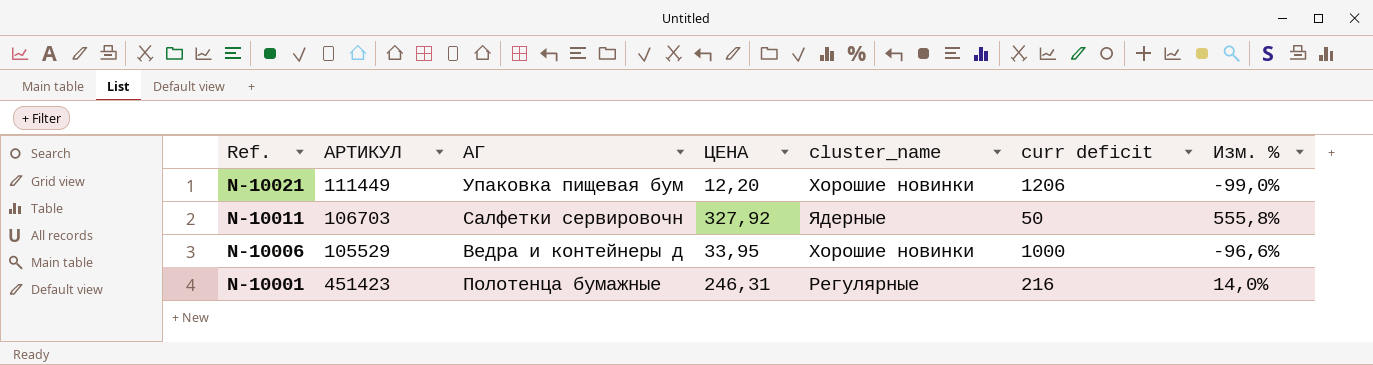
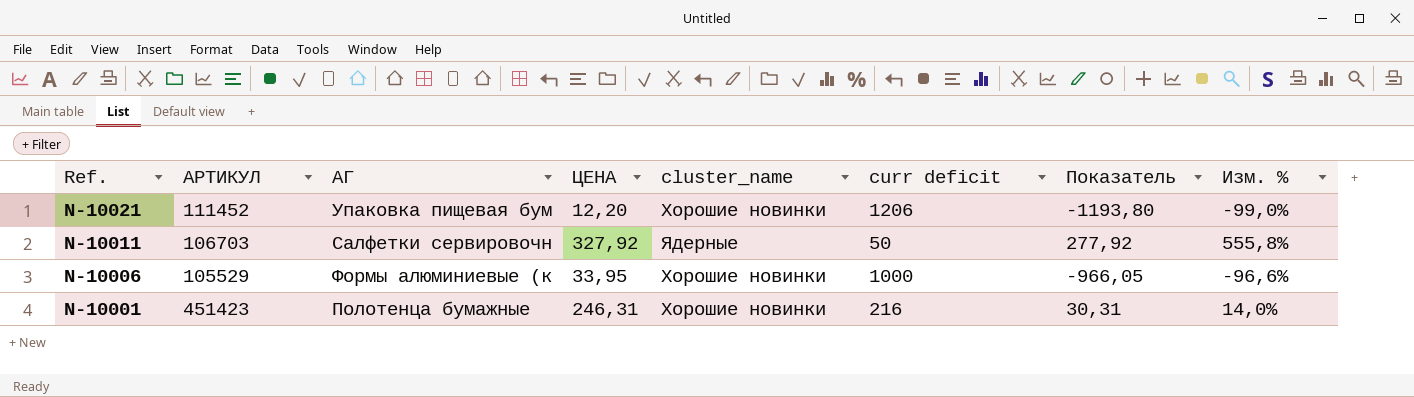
column Показатель | formula: none -> [ЦЕНА] - [curr deficit]
N-10021 | АРТИКУЛ: 111449 -> 111452
N-10006 | АГ: Ведра и контейнеры д -> Формы алюминиевые (к
N-10001 | cluster_name: Регулярные -> Хорошие новинки

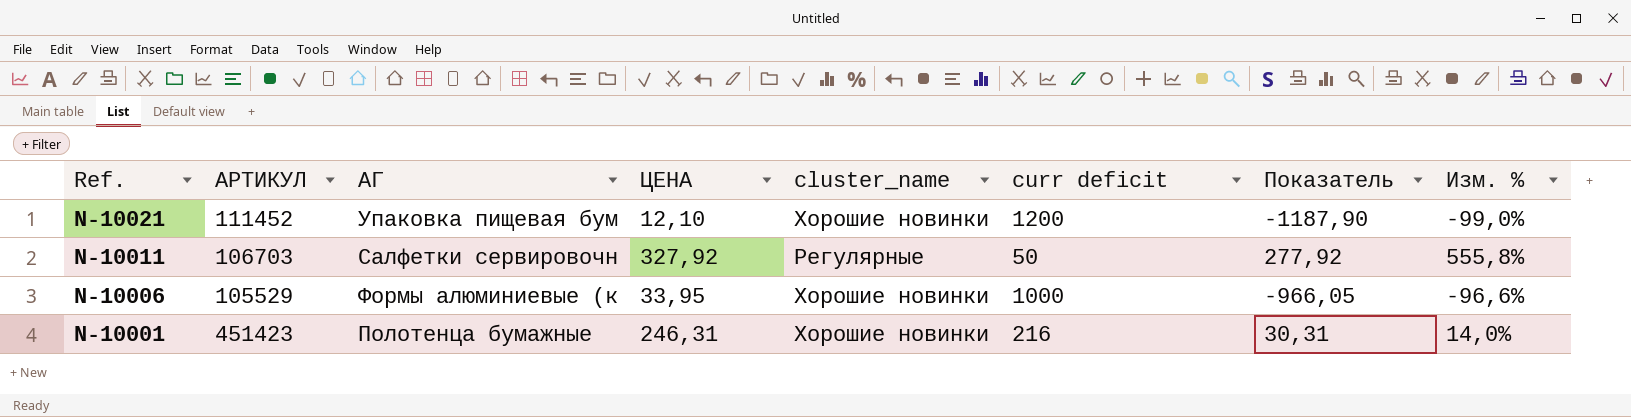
N-10021 | ЦЕНА: 12,20 -> 12,10
N-10021 | curr deficit: 1206 -> 1200
N-10021 | Показатель: -1193,80 -> -1187,90
N-10011 | cluster_name: Ядерные -> Регулярные

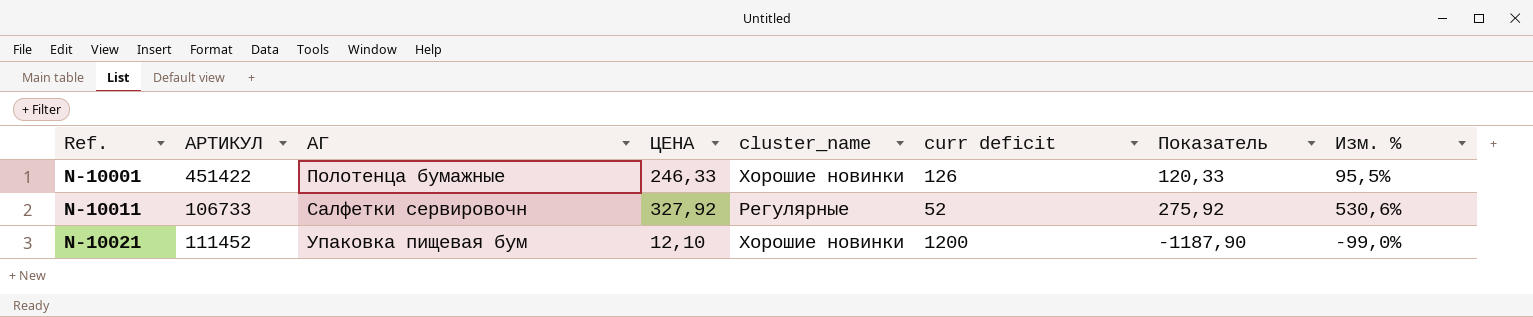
row order: Ref. descending -> Ref. ascending
row N-10006: 105529 | Формы алюминиевые (к | 33,95 | Хорошие новинки | 1000 | -966,05 | -96,6% -> none
N-10001 | АРТИКУЛ: 451423 -> 451422
N-10001 | ЦЕНА: 246,31 -> 246,33
N-10001 | curr deficit: 216 -> 126
N-10001 | Показатель: 30,31 -> 120,33
N-10001 | Изм. %: 14,0% -> 95,5%
N-10011 | АРТИКУЛ: 106703 -> 106733
N-10011 | curr deficit: 50 -> 52
N-10011 | Показатель: 277,92 -> 275,92
N-10011 | Изм. %: 555,8% -> 530,6%

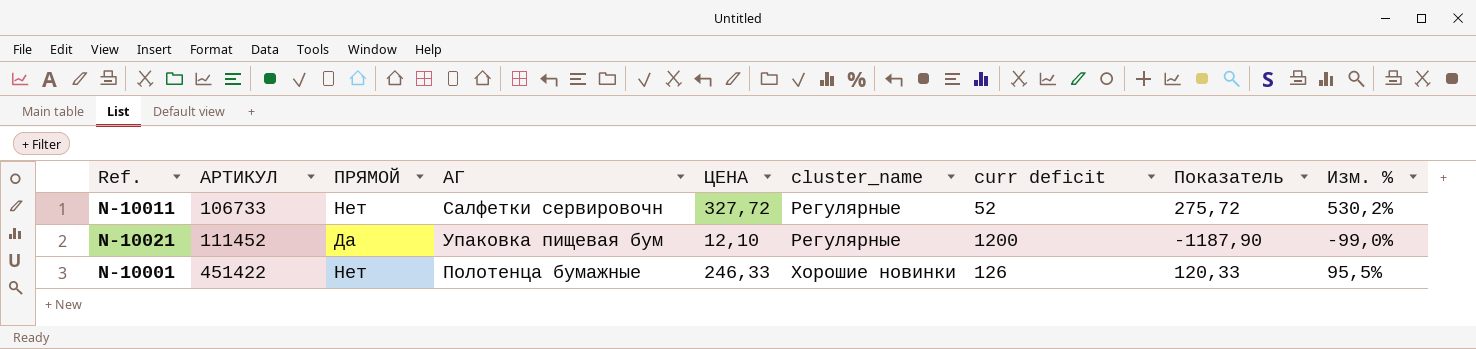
row order: Ref. ascending -> АРТИКУЛ ascending
column ПРЯМОЙ | position: none -> 3
N-10011 | ЦЕНА: 327,92 -> 327,72
N-10011 | Показатель: 275,92 -> 275,72
N-10011 | Изм. %: 530,6% -> 530,2%
N-10021 | cluster_name: Хорошие новинки -> Регулярные

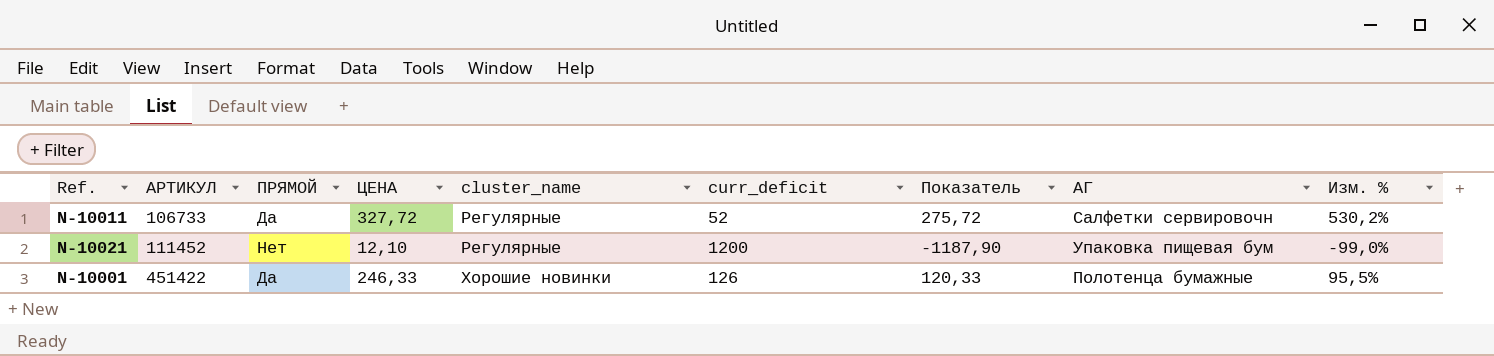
column name: curr deficit -> curr_deficit
column АГ | position: 4 -> 8
N-10011 | ПРЯМОЙ: Нет -> Да
N-10021 | ПРЯМОЙ: Да -> Нет
N-10001 | ПРЯМОЙ: Нет -> Да

